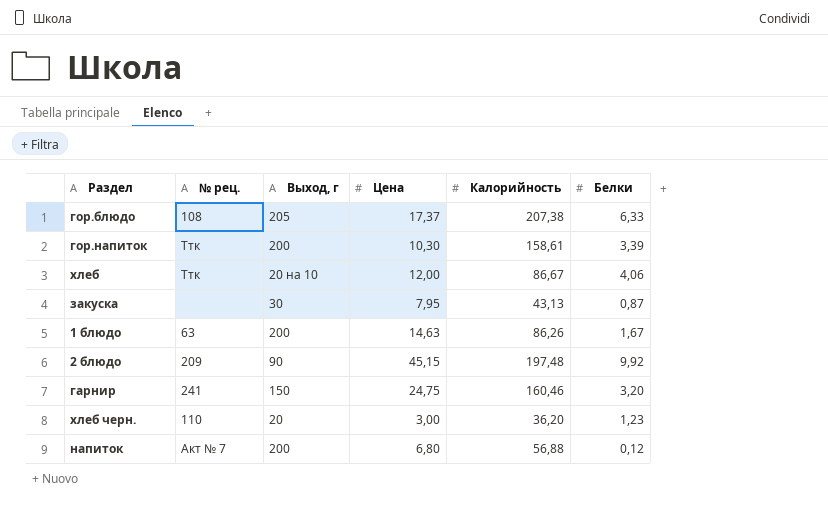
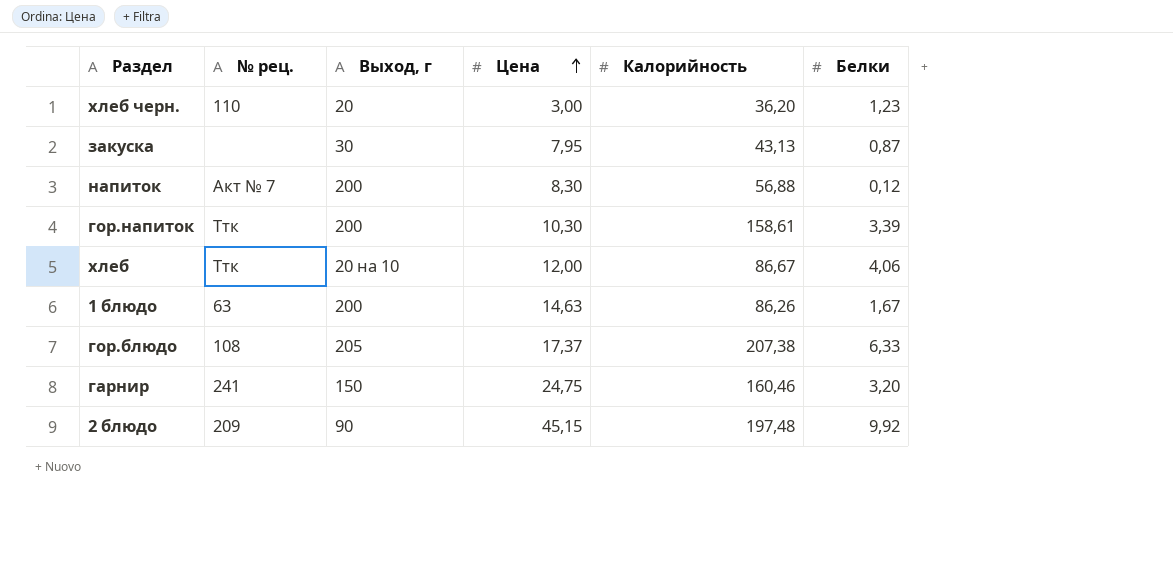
row order: none -> Цена ascending
напиток | Цена: 6,80 -> 8,30

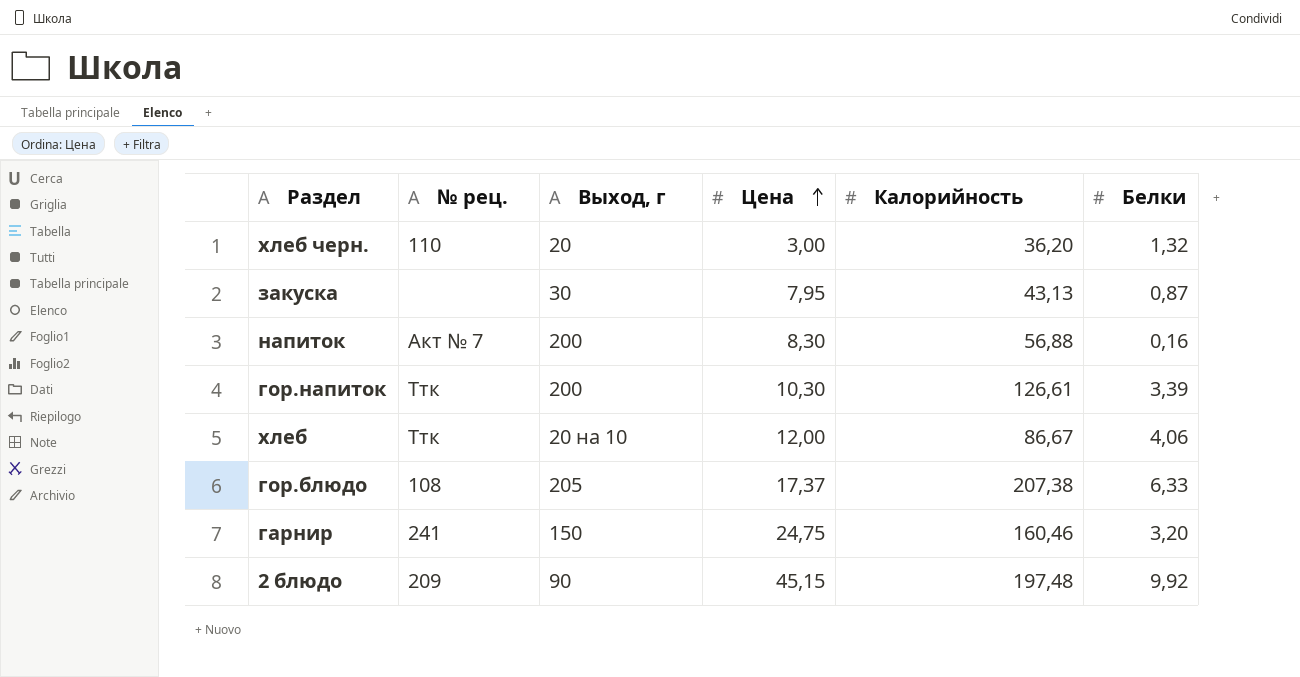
row 1 блюдо: 63 | 200 | 14,63 | 86,26 | 1,67 -> none
хлеб черн. | Белки: 1,23 -> 1,32
напиток | Белки: 0,12 -> 0,16
гор.напиток | Калорийность: 158,61 -> 126,61

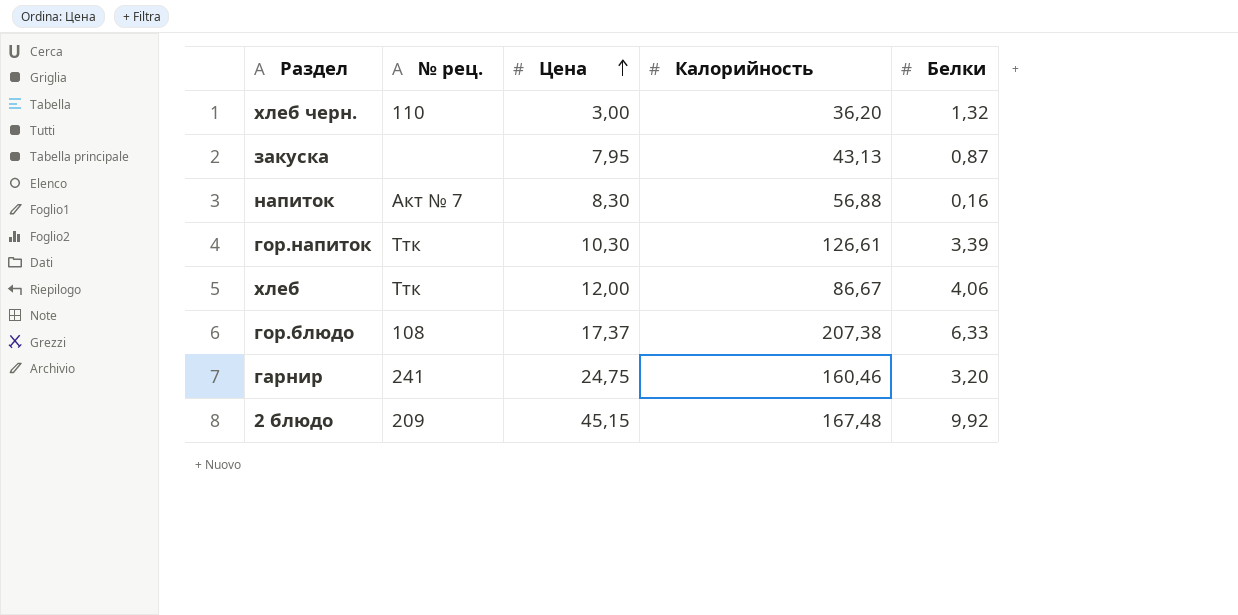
column Выход, г | position: 3 -> none
2 блюдо | Калорийность: 197,48 -> 167,48

